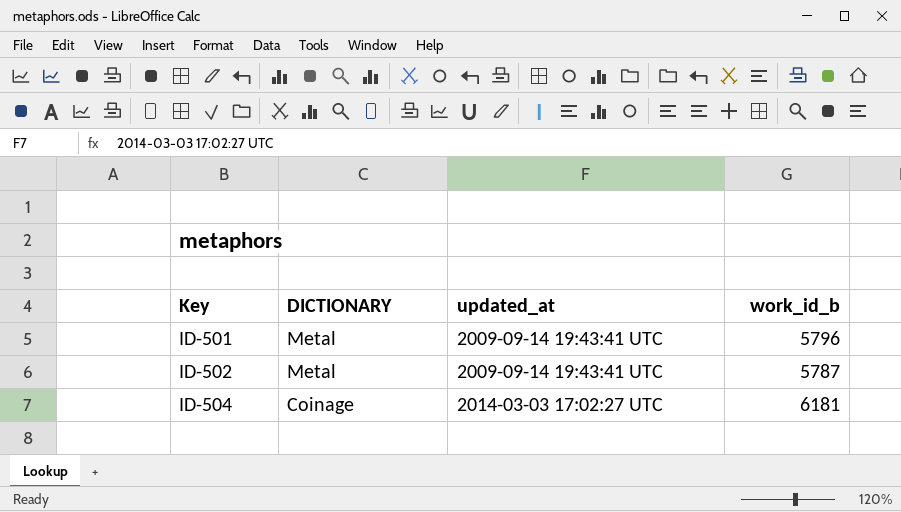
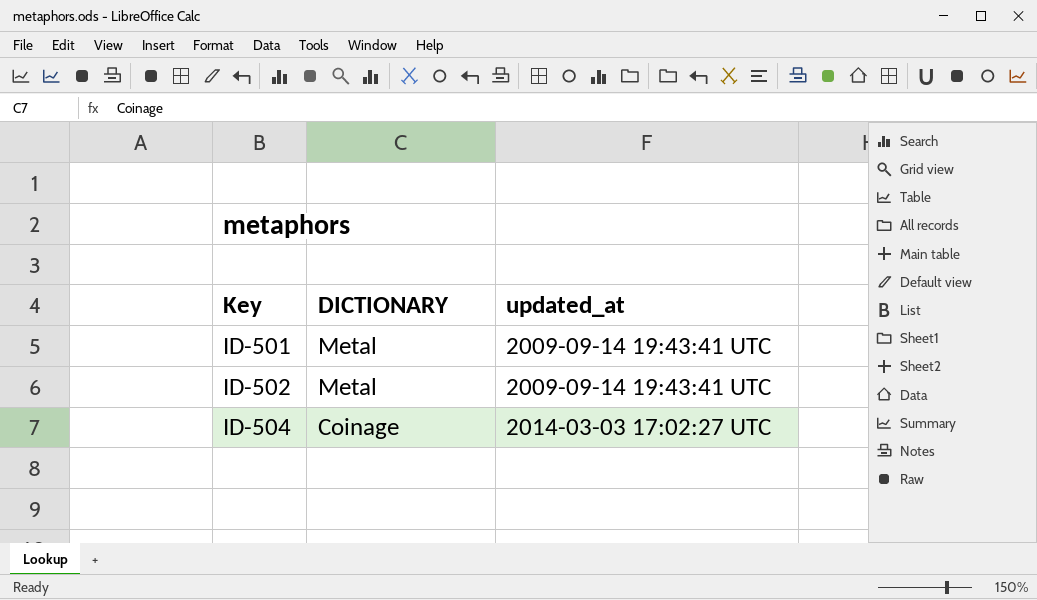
column work_id_b | position: 4 -> none

